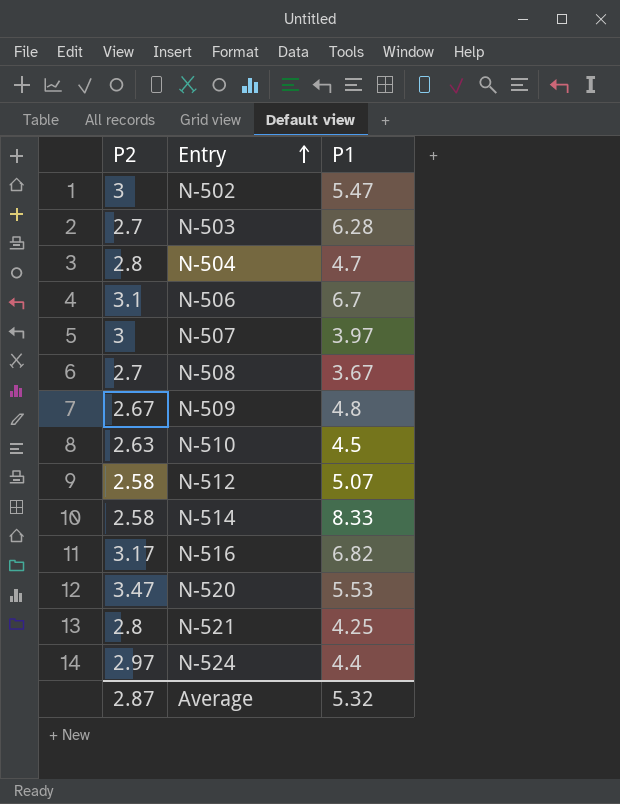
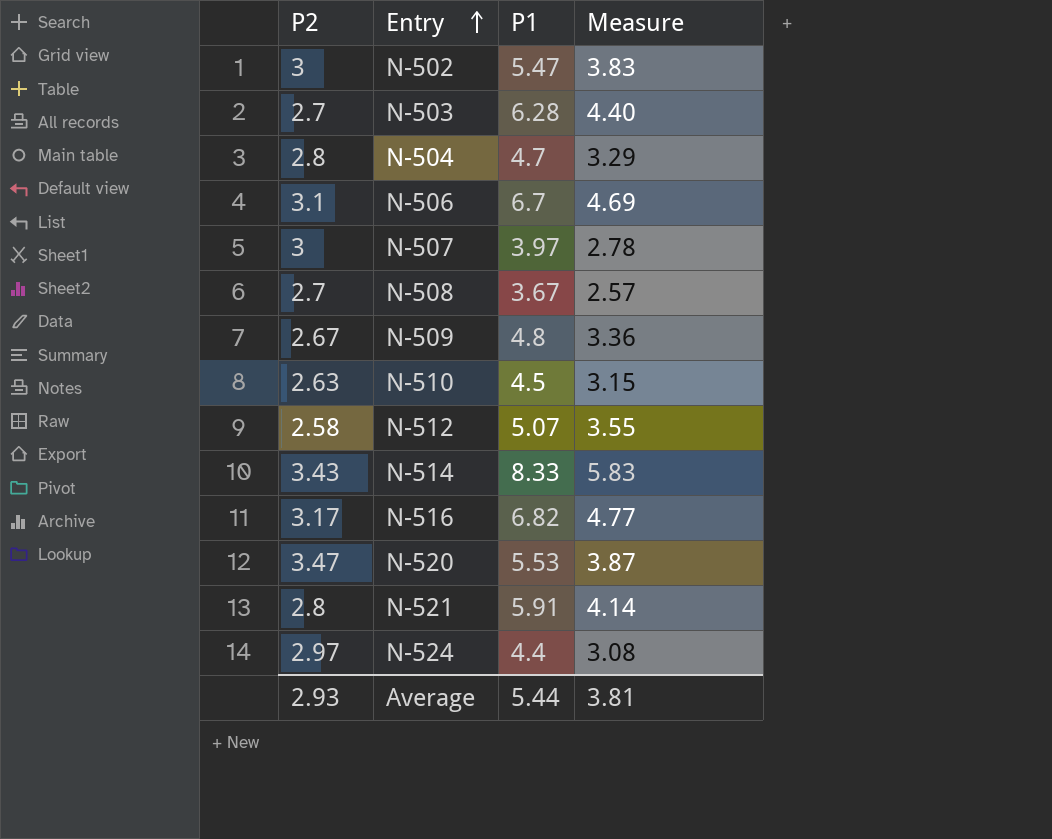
column Measure | formula: none -> [P1] * 0.7
N-514 | P2: 2.58 -> 3.43
N-521 | P1: 4.25 -> 5.91
Average | P2: 2.87 -> 2.93
Average | P1: 5.32 -> 5.44

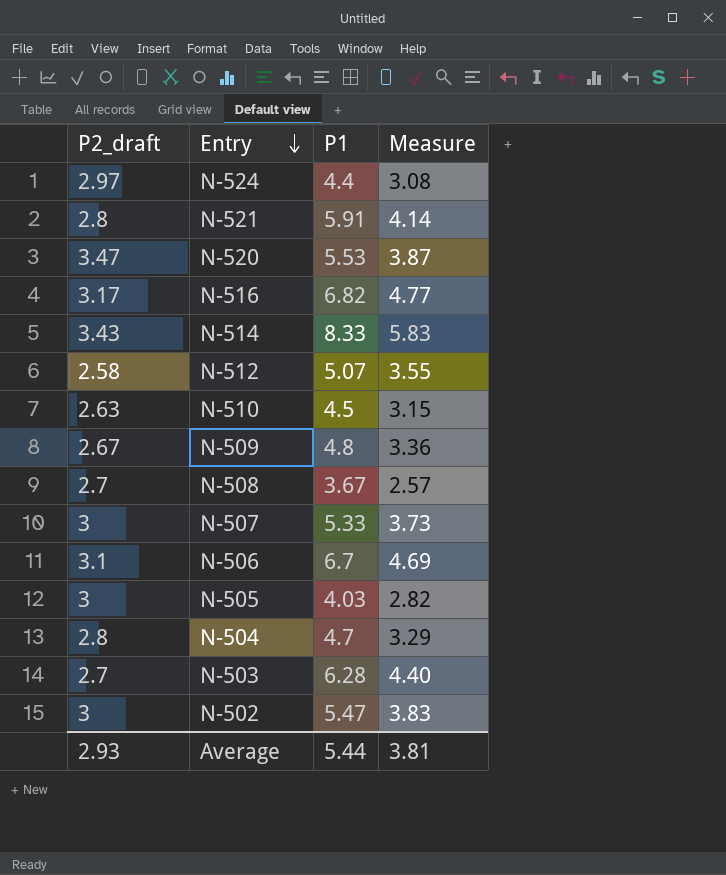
row order: Entry ascending -> Entry descending
column name: P2 -> P2_draft
N-507 | P1: 3.97 -> 5.33
N-507 | Measure: 2.78 -> 3.73
row N-505: none -> 3 | 4.03 | 2.82

